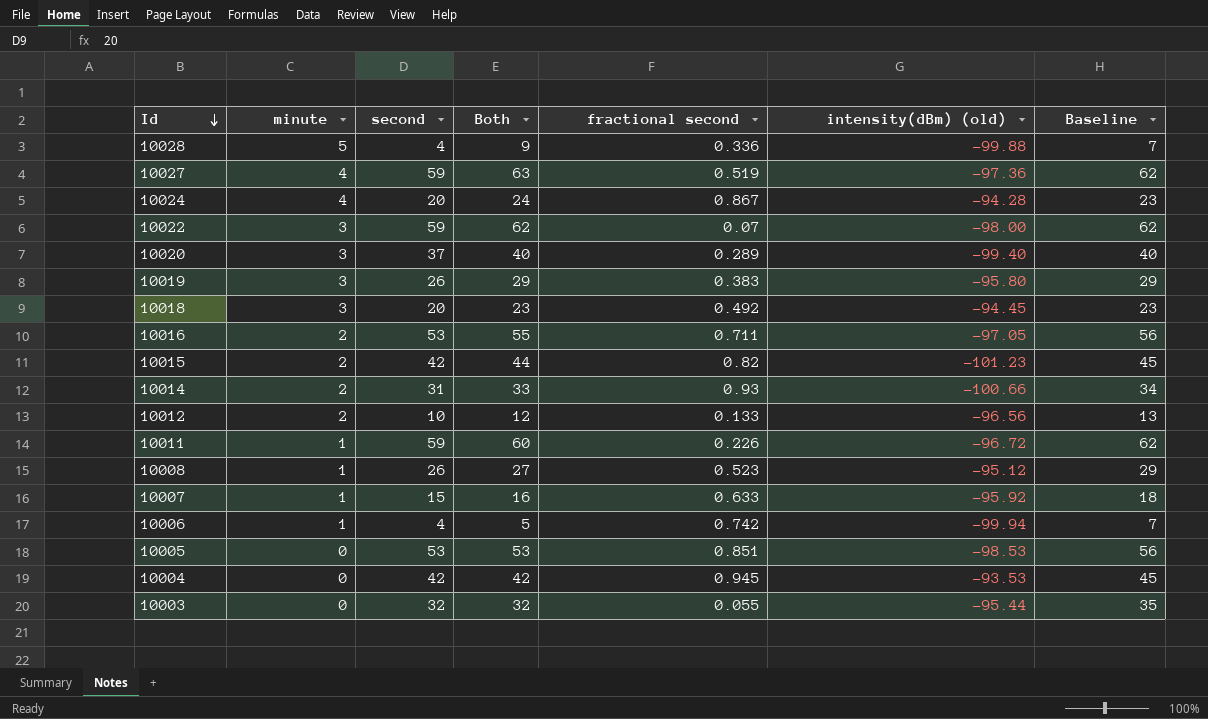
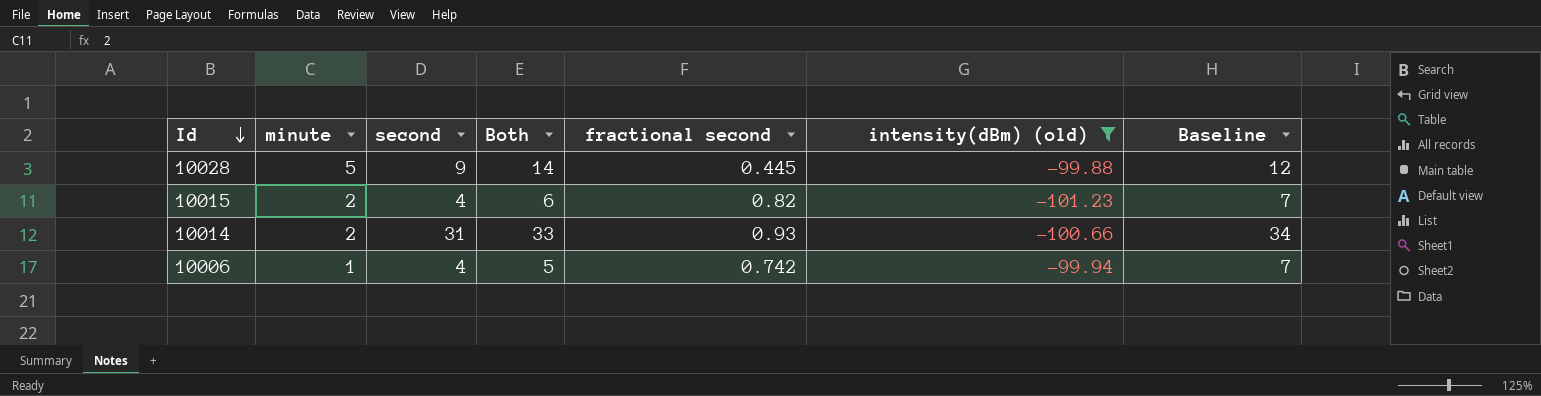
filter: none -> intensity(dBm) (old) <= -99.88
10028 | second: 4 -> 9
10028 | Both: 9 -> 14
10028 | fractional second: 0.336 -> 0.445
10028 | Baseline: 7 -> 12
10015 | second: 42 -> 4
10015 | Both: 44 -> 6
10015 | Baseline: 45 -> 7

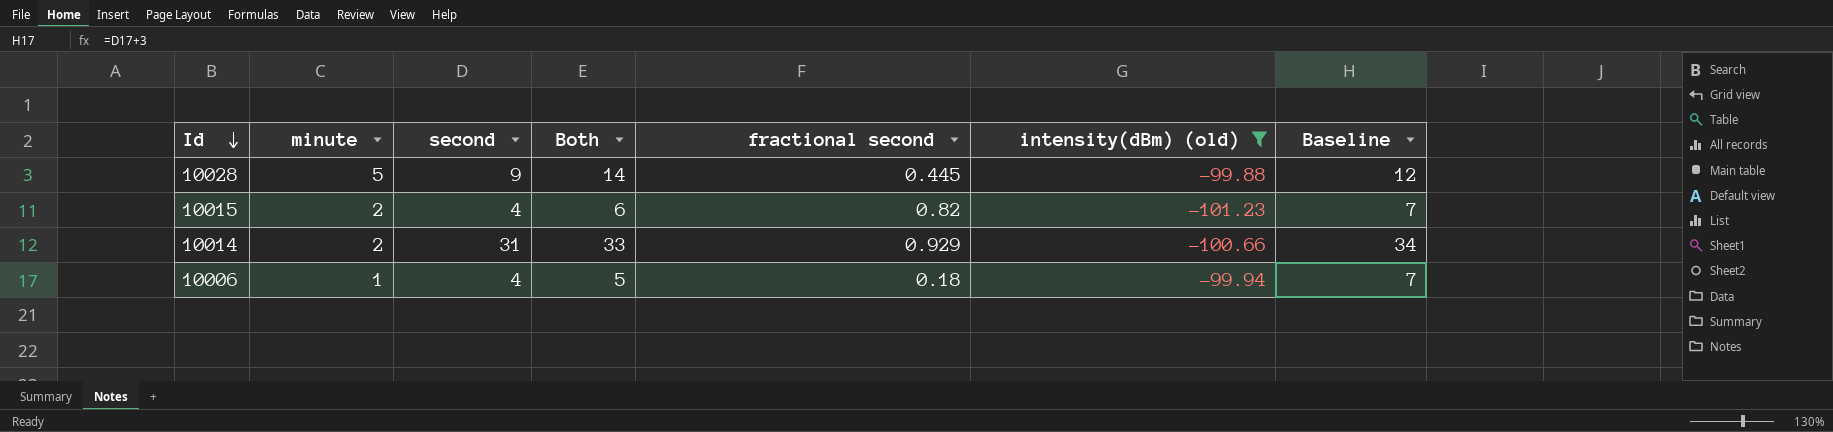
10014 | fractional second: 0.93 -> 0.929
10006 | fractional second: 0.742 -> 0.18

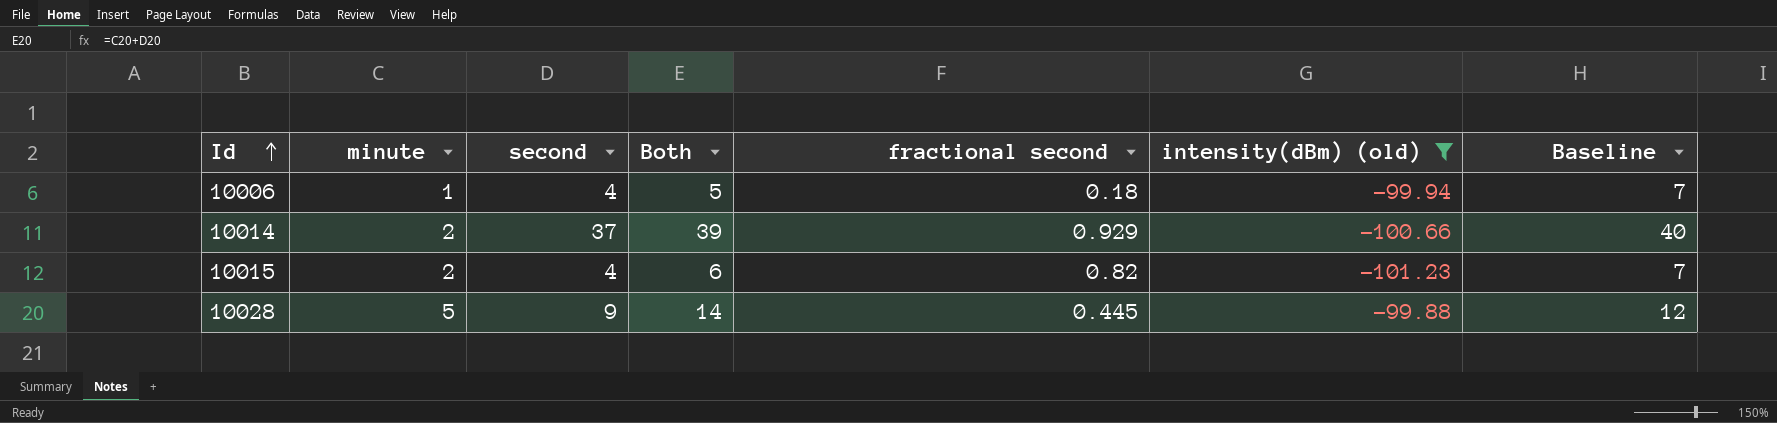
row order: Id descending -> Id ascending
10014 | second: 31 -> 37
10014 | Both: 33 -> 39
10014 | Baseline: 34 -> 40

